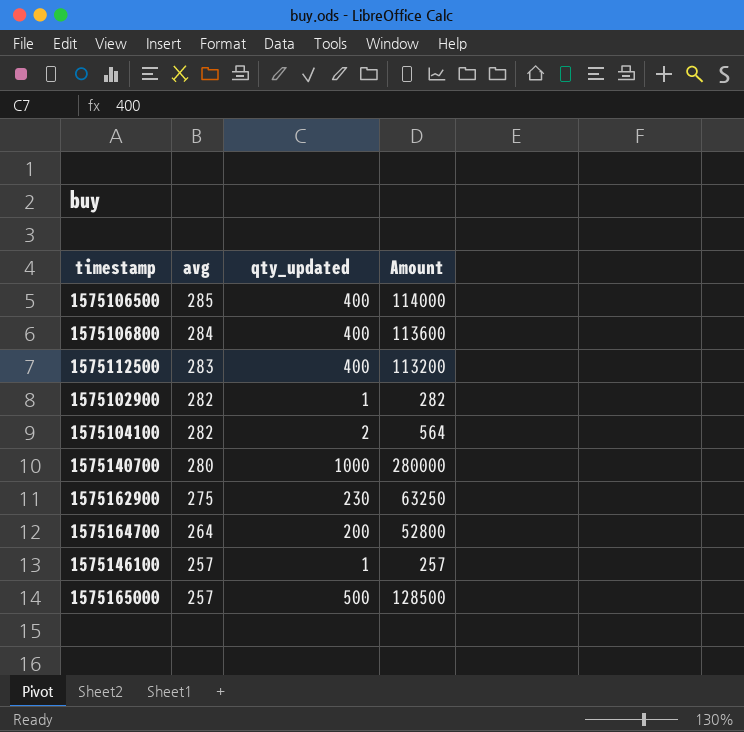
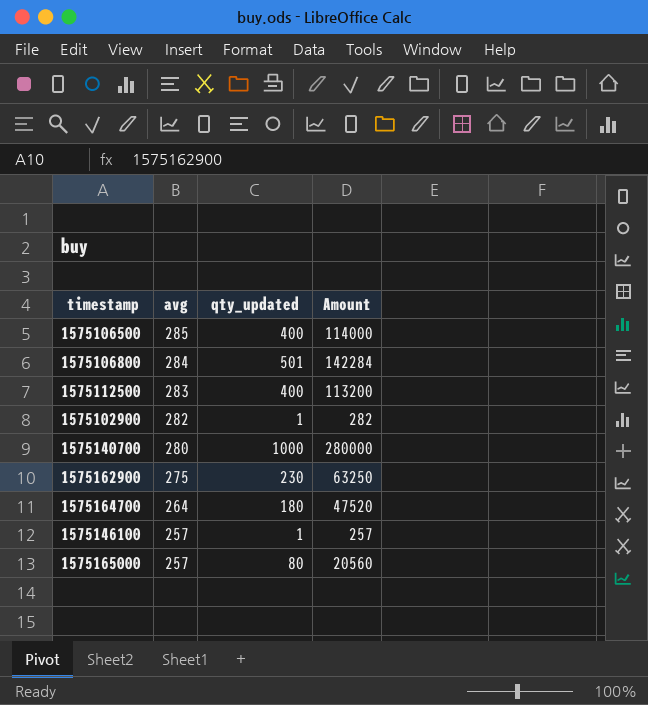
row 1575104100: 282 | 2 | 564 -> none
1575106800 | qty_updated: 400 -> 501
1575106800 | Amount: 113600 -> 142284
1575164700 | qty_updated: 200 -> 180
1575164700 | Amount: 52800 -> 47520
1575165000 | qty_updated: 500 -> 80
1575165000 | Amount: 128500 -> 20560

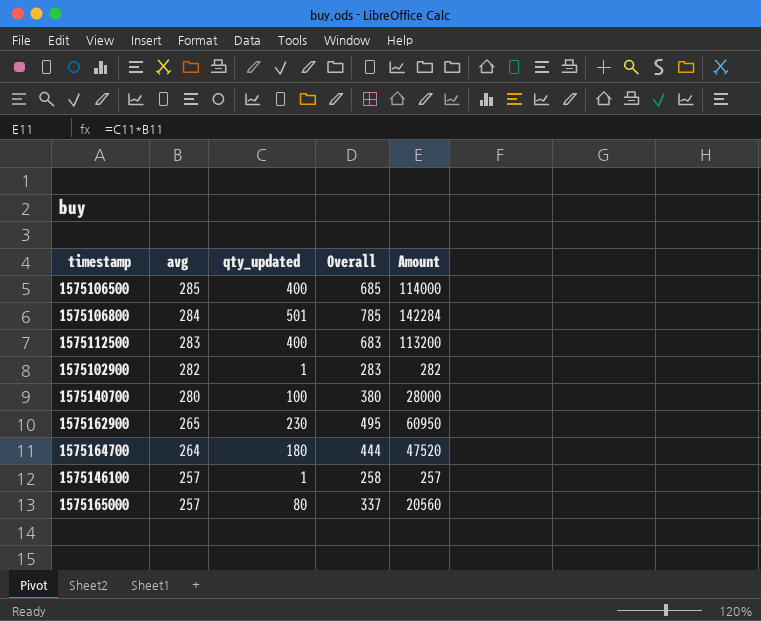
column Overall | formula: none -> [avg] + [qty_updated]
1575140700 | qty_updated: 1000 -> 100
1575140700 | Amount: 280000 -> 28000
1575162900 | avg: 275 -> 265
1575162900 | Amount: 63250 -> 60950

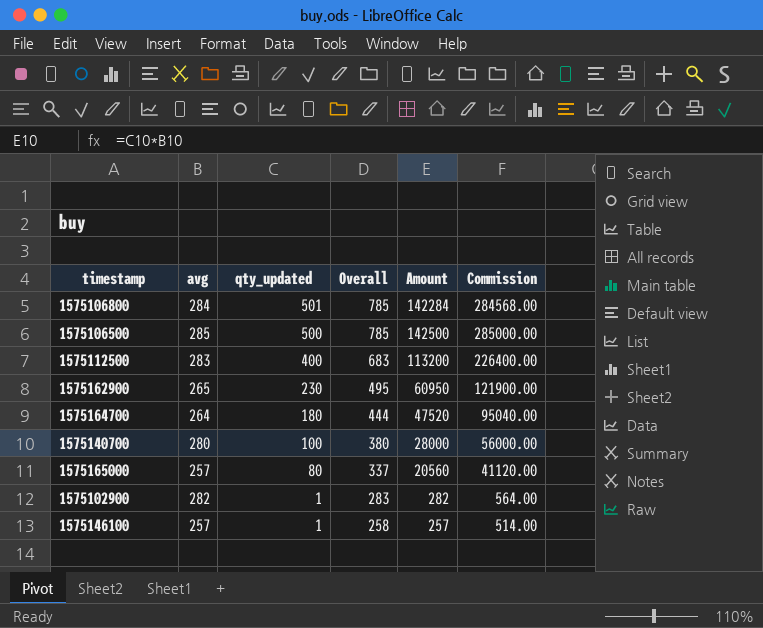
row order: avg descending -> qty_updated descending
column Commission | formula: none -> [Amount] * 2
1575106500 | qty_updated: 400 -> 500
1575106500 | Overall: 685 -> 785
1575106500 | Amount: 114000 -> 142500

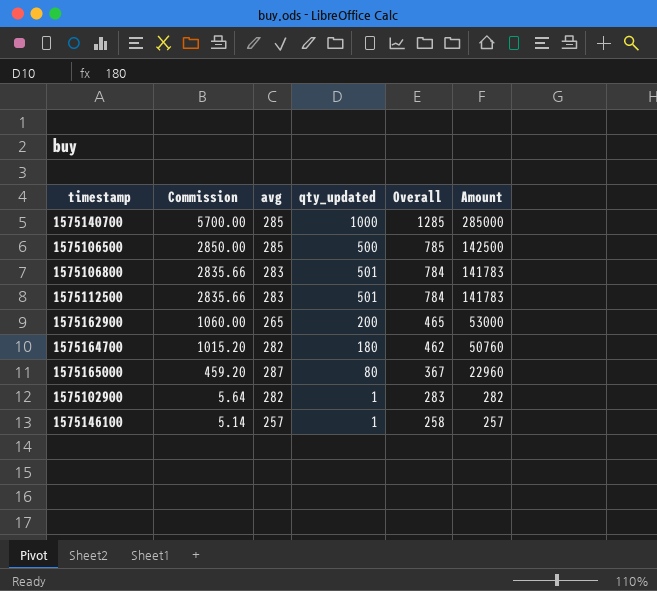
row order: qty_updated descending -> Commission descending
column Commission | formula: [Amount] * 2 -> [Amount] * 0.02
column Commission | position: 6 -> 2
1575140700 | avg: 280 -> 285
1575140700 | qty_updated: 100 -> 1000
1575140700 | Overall: 380 -> 1285
1575140700 | Amount: 28000 -> 285000
1575106800 | avg: 284 -> 283
1575106800 | Overall: 785 -> 784
1575106800 | Amount: 142284 -> 141783
1575112500 | qty_updated: 400 -> 501
1575112500 | Overall: 683 -> 784
1575112500 | Amount: 113200 -> 141783
1575162900 | qty_updated: 230 -> 200
1575162900 | Overall: 495 -> 465
1575162900 | Amount: 60950 -> 53000
1575164700 | avg: 264 -> 282
1575164700 | Overall: 444 -> 462
1575164700 | Amount: 47520 -> 50760
1575165000 | avg: 257 -> 287
1575165000 | Overall: 337 -> 367
1575165000 | Amount: 20560 -> 22960

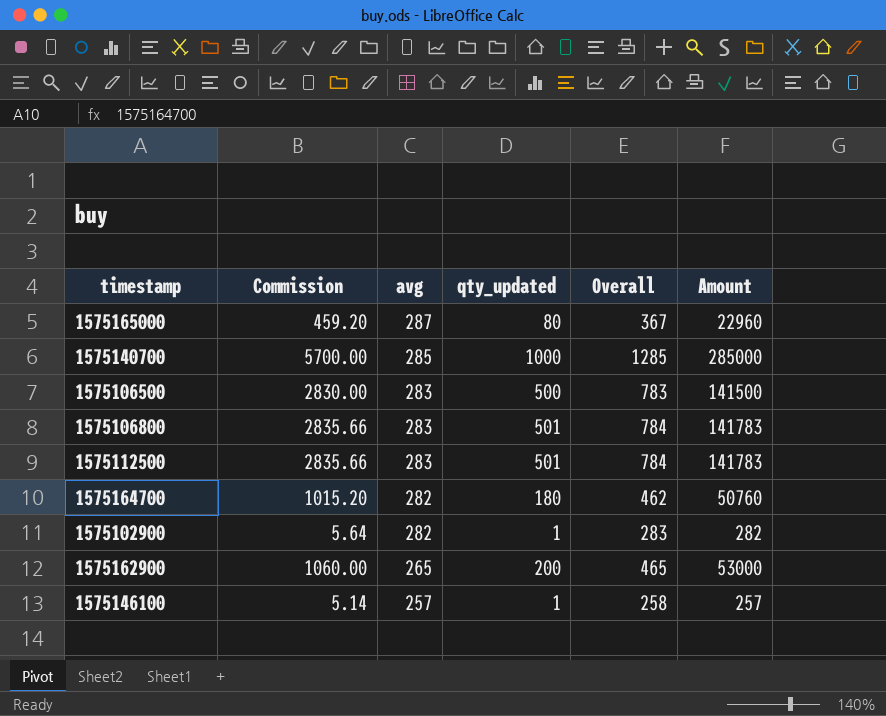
row order: Commission descending -> avg descending
1575106500 | Commission: 2850.00 -> 2830.00
1575106500 | avg: 285 -> 283
1575106500 | Overall: 785 -> 783
1575106500 | Amount: 142500 -> 141500

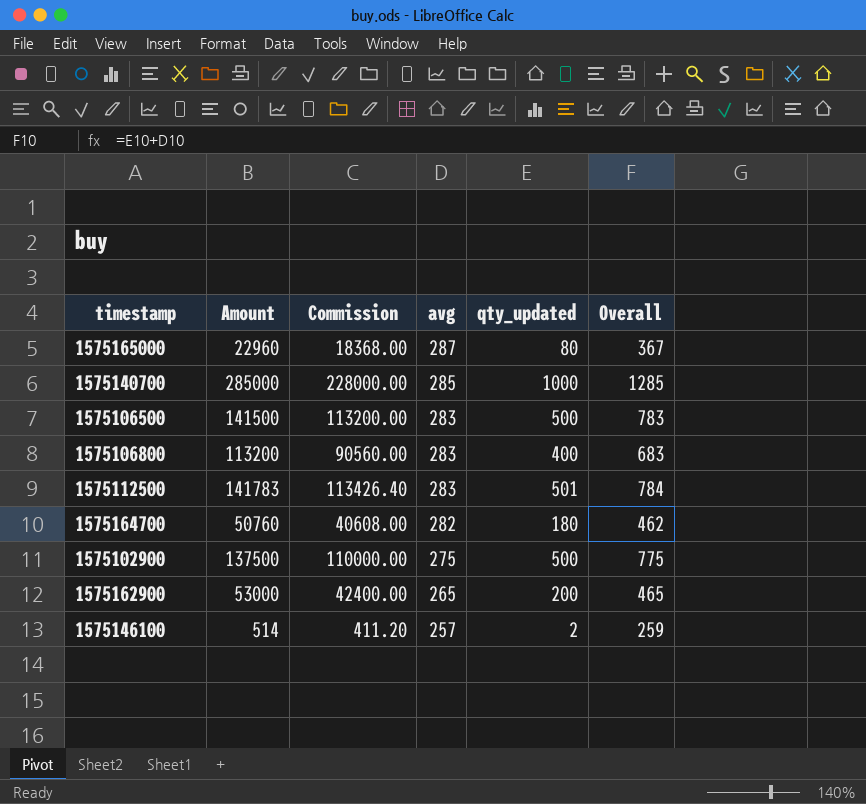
column Amount | position: 6 -> 2
column Commission | formula: [Amount] * 0.02 -> [Amount] * 0.8
1575106800 | Amount: 141783 -> 113200
1575106800 | qty_updated: 501 -> 400
1575106800 | Overall: 784 -> 683
1575102900 | Amount: 282 -> 137500
1575102900 | avg: 282 -> 275
1575102900 | qty_updated: 1 -> 500
1575102900 | Overall: 283 -> 775
1575146100 | Amount: 257 -> 514
1575146100 | qty_updated: 1 -> 2
1575146100 | Overall: 258 -> 259

